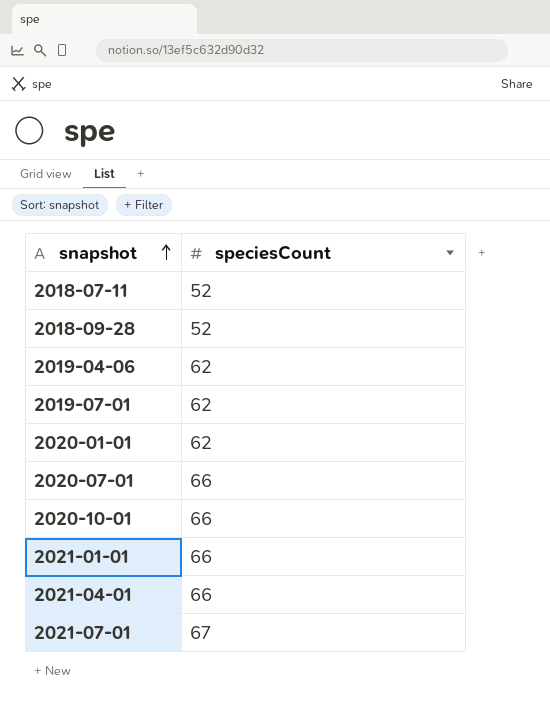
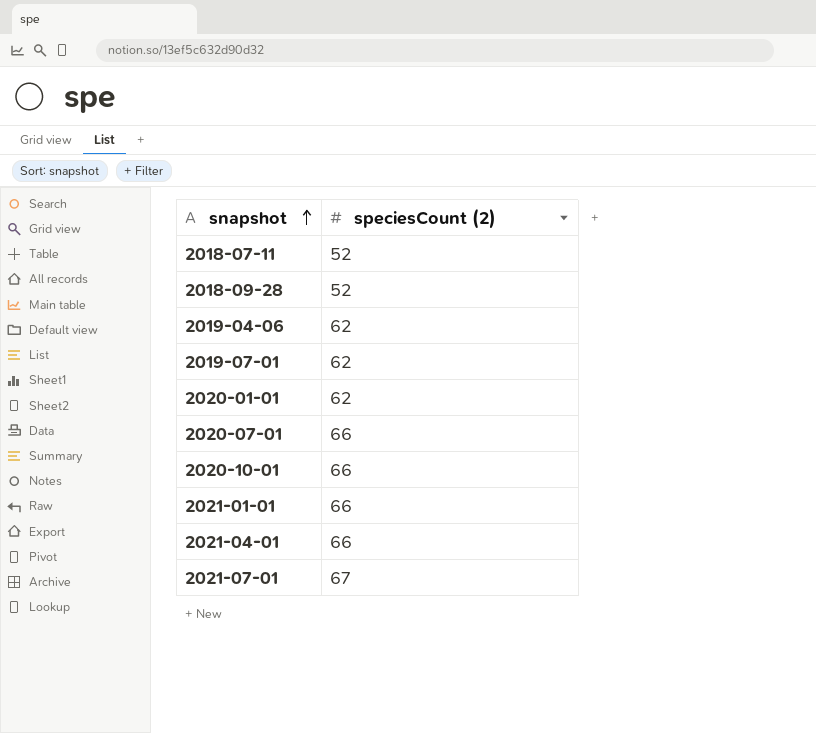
column name: speciesCount -> speciesCount (2)

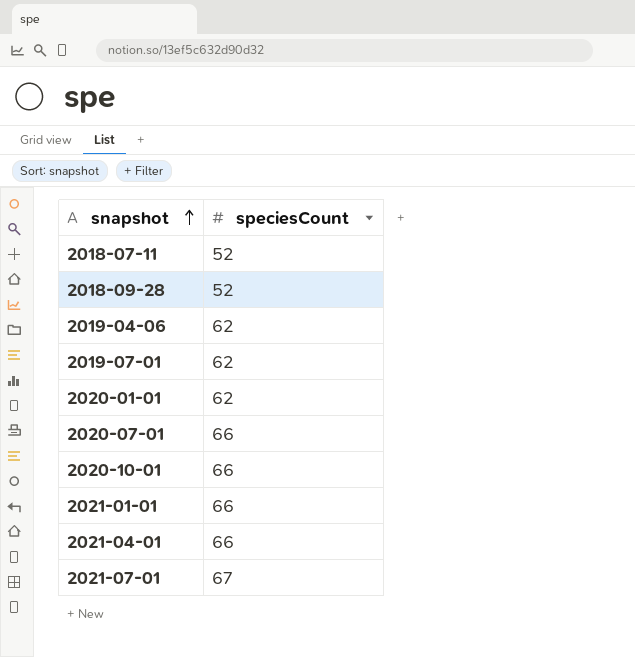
column name: speciesCount (2) -> speciesCount

